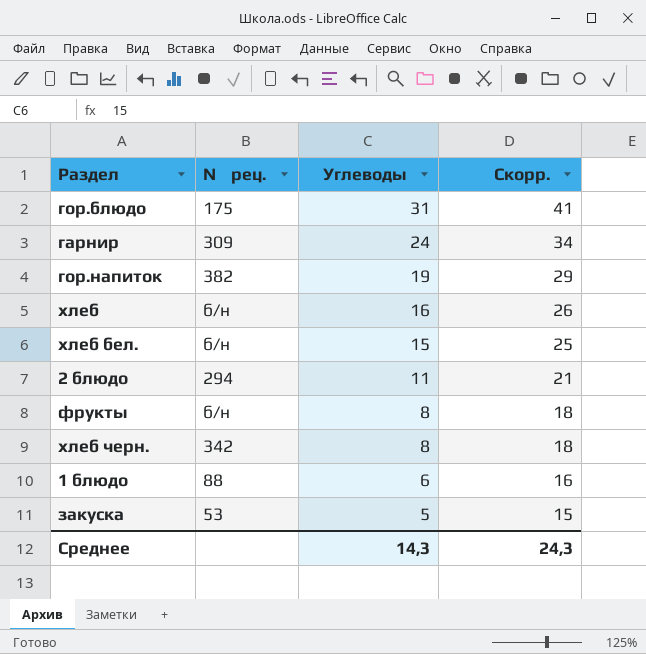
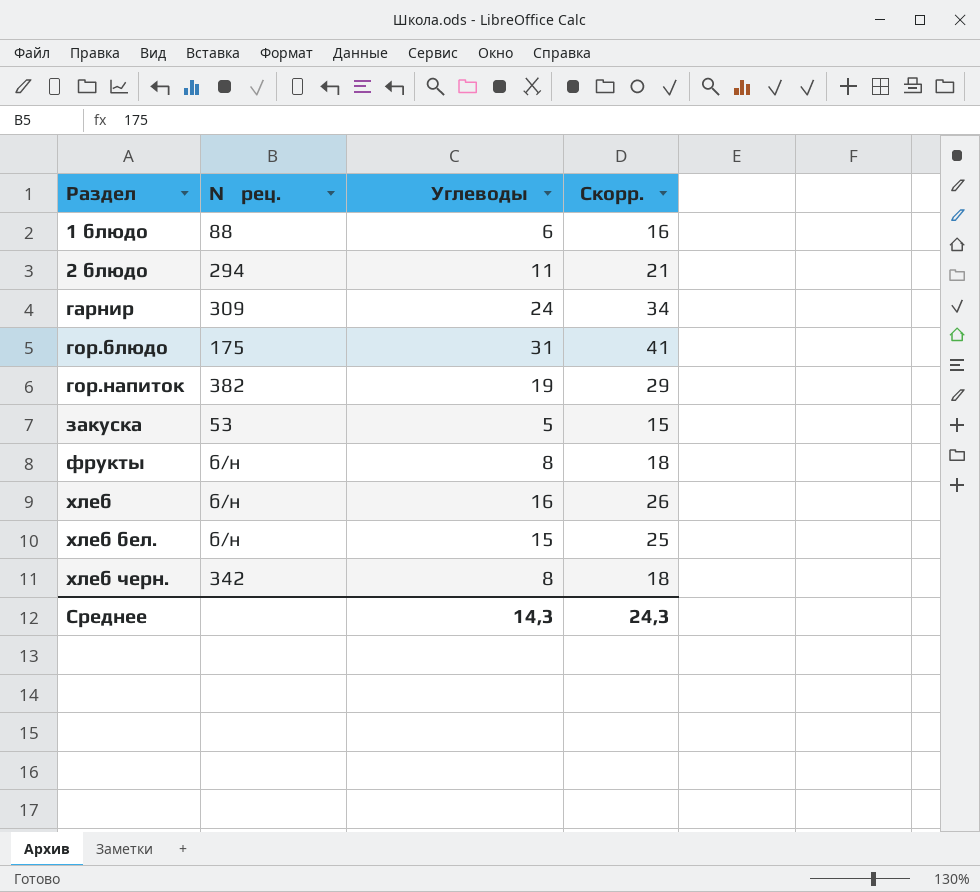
row order: Углеводы descending -> Раздел ascending

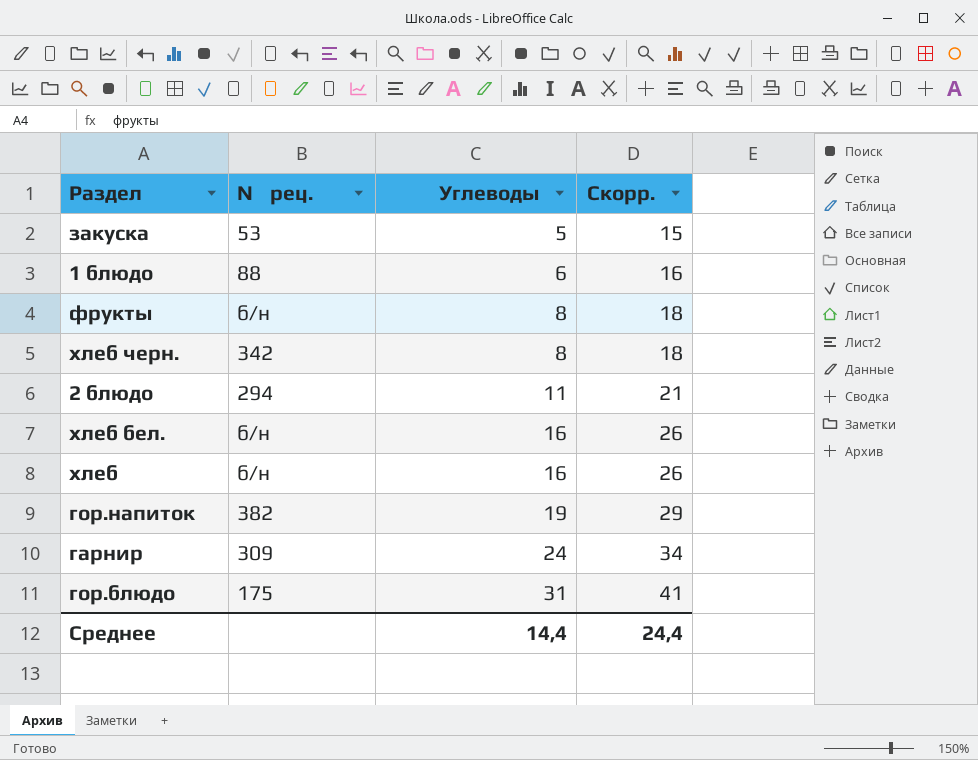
row order: Раздел ascending -> Углеводы ascending
хлеб бел. | Углеводы: 15 -> 16
хлеб бел. | Скорр.: 25 -> 26
Среднее | Углеводы: 14,3 -> 14,4
Среднее | Скорр.: 24,3 -> 24,4

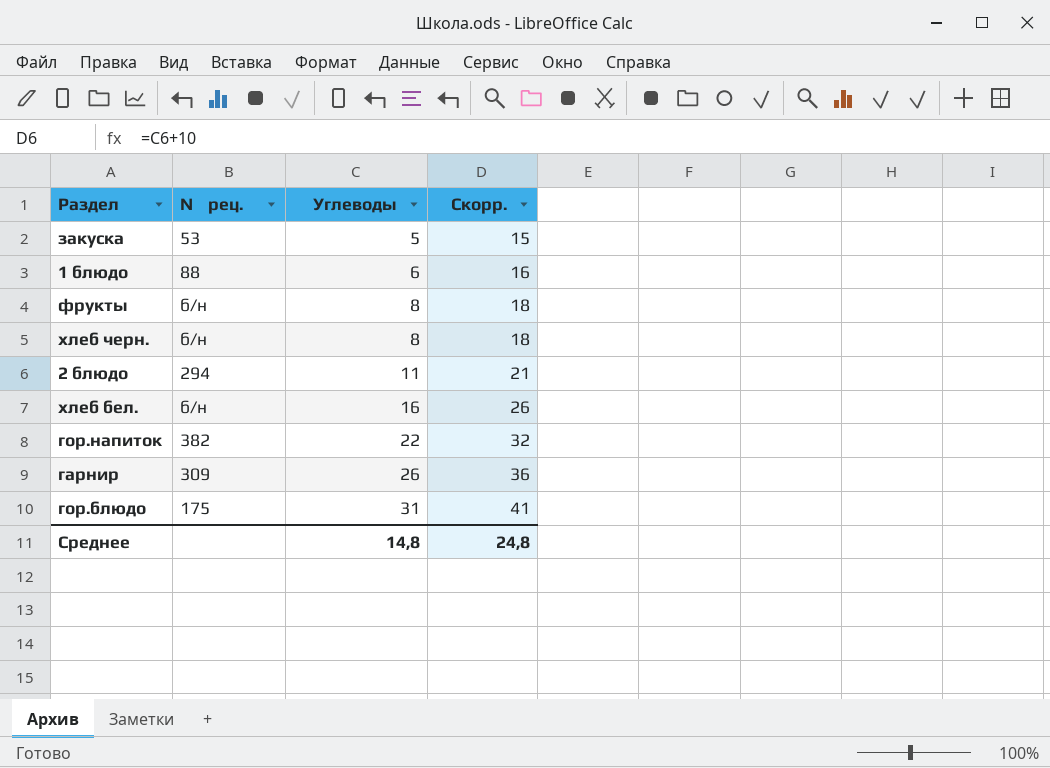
row хлеб: б/н | 16 | 26 -> none
хлеб черн. | № рец.: 342 -> б/н
гор.напиток | Углеводы: 19 -> 22
гор.напиток | Скорр.: 29 -> 32
гарнир | Углеводы: 24 -> 26
гарнир | Скорр.: 34 -> 36
Среднее | Углеводы: 14,4 -> 14,8
Среднее | Скорр.: 24,4 -> 24,8

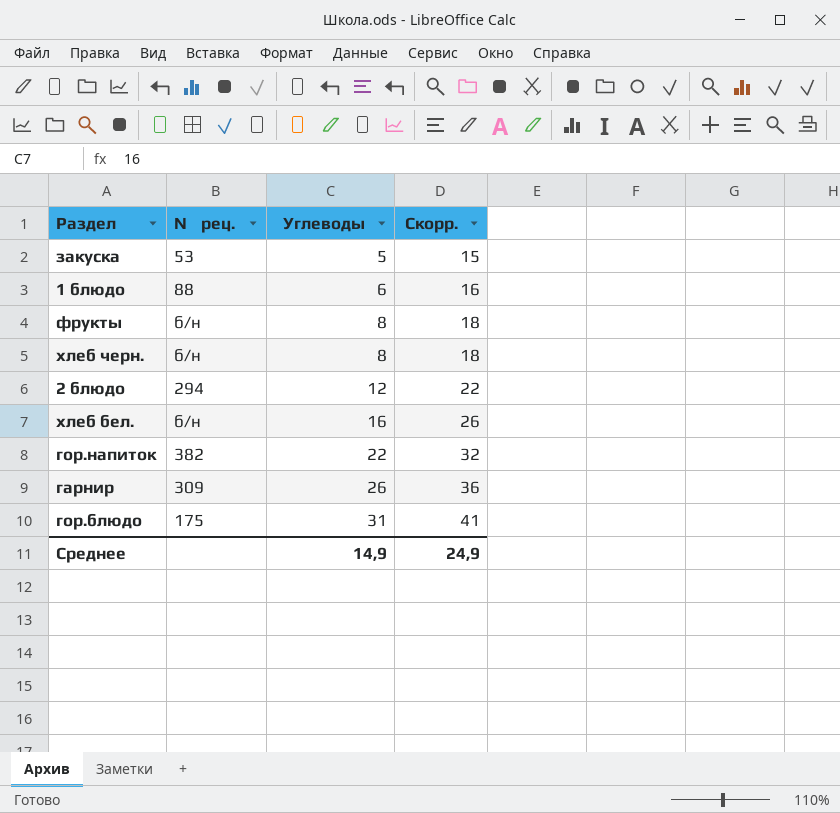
2 блюдо | Углеводы: 11 -> 12
2 блюдо | Скорр.: 21 -> 22
Среднее | Углеводы: 14,8 -> 14,9
Среднее | Скорр.: 24,8 -> 24,9

